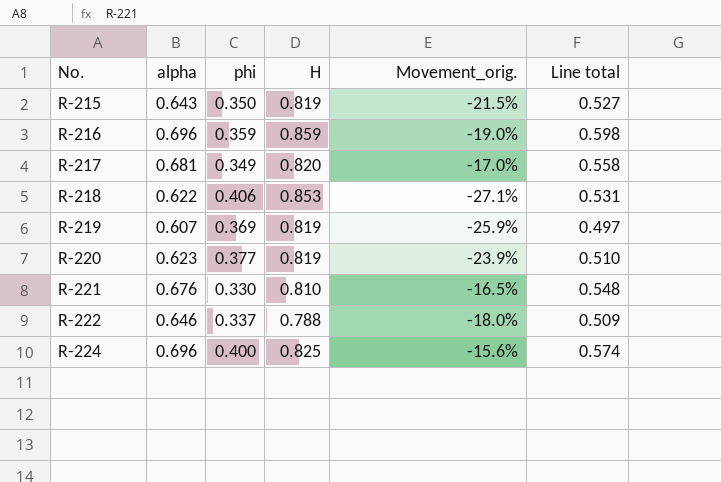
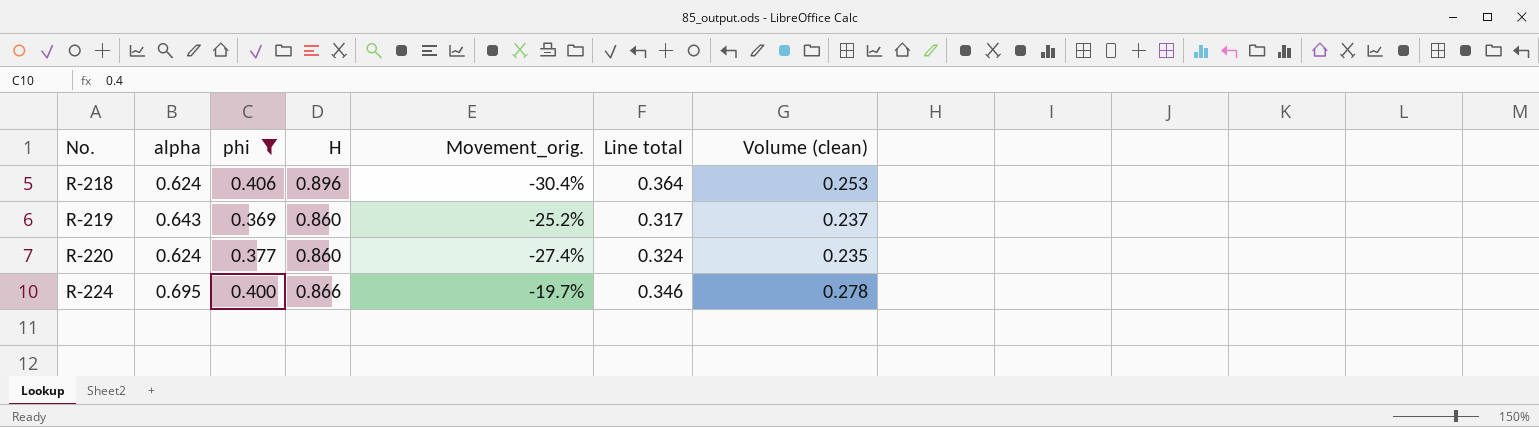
filter: none -> phi >= 0.369
column Line total | formula: [alpha] * [H] -> [phi] * [H]
column Volume (clean) | formula: none -> [alpha] * [phi]
R-218 | alpha: 0.622 -> 0.624
R-218 | H: 0.853 -> 0.896
R-218 | Movement_orig.: -27.1% -> -30.4%
R-219 | alpha: 0.607 -> 0.643
R-219 | H: 0.819 -> 0.860
R-219 | Movement_orig.: -25.9% -> -25.2%
R-220 | alpha: 0.623 -> 0.624
R-220 | H: 0.819 -> 0.860
R-220 | Movement_orig.: -23.9% -> -27.4%
R-224 | alpha: 0.696 -> 0.695
R-224 | H: 0.825 -> 0.866
R-224 | Movement_orig.: -15.6% -> -19.7%

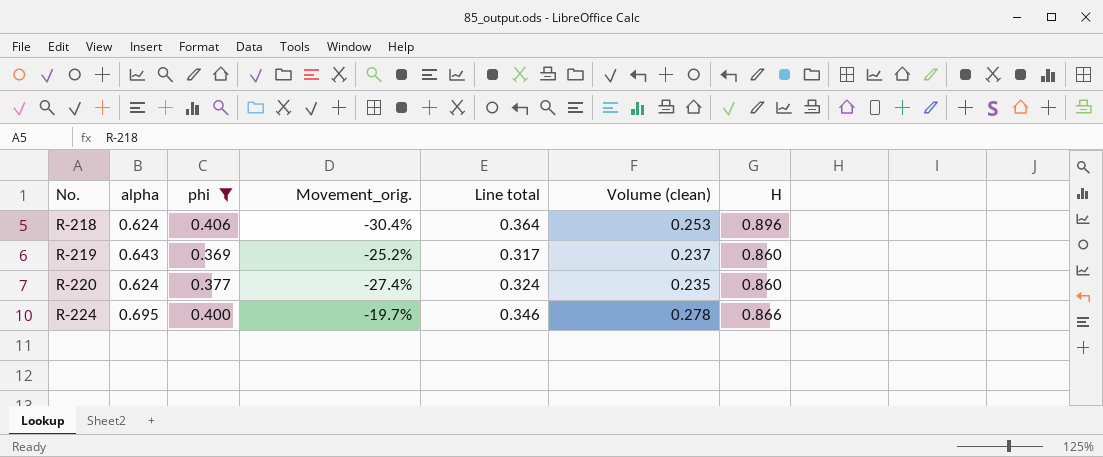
column H | position: 4 -> 7

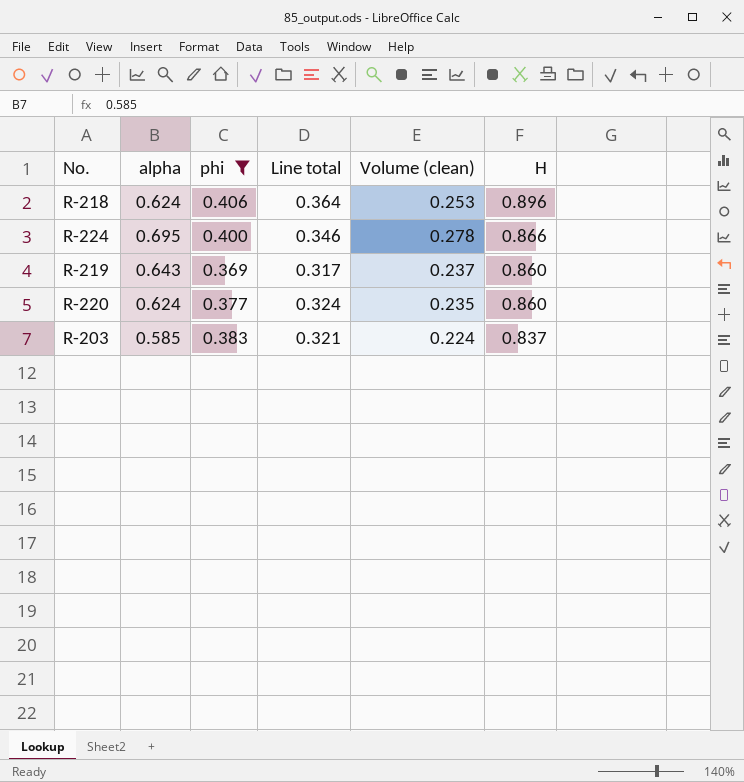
row order: No. ascending -> H descending
column Movement_orig. | formula: ([alpha] - [H]) / [H] -> none
row R-203: none -> 0.585 | 0.383 | 0.321 | 0.224 | 0.837

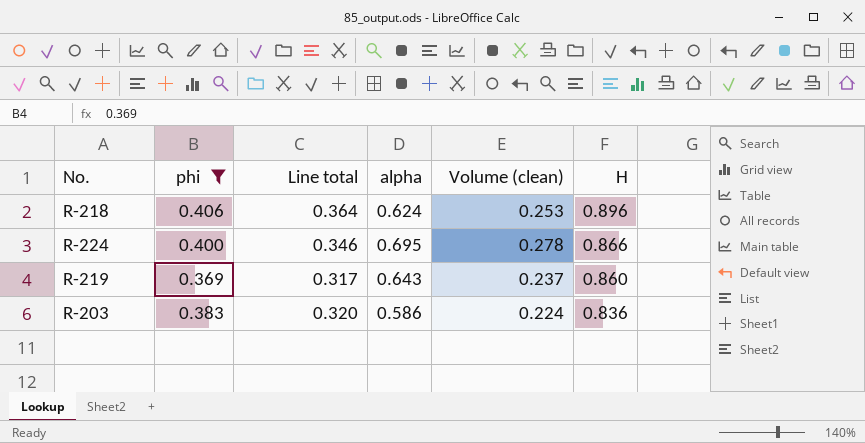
column alpha | position: 2 -> 4
row R-220: 0.624 | 0.377 | 0.324 | 0.235 | 0.860 -> none
R-203 | Line total: 0.321 -> 0.320
R-203 | alpha: 0.585 -> 0.586
R-203 | H: 0.837 -> 0.836

